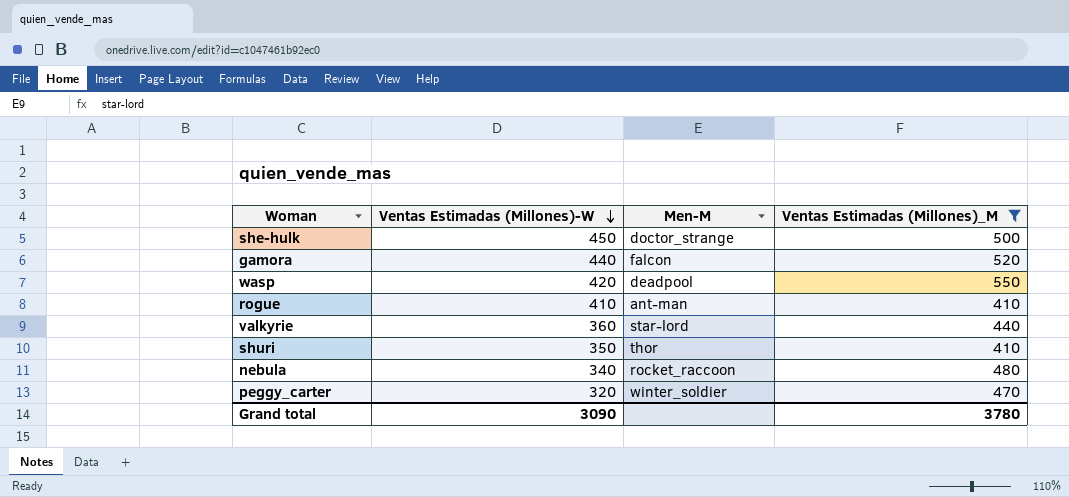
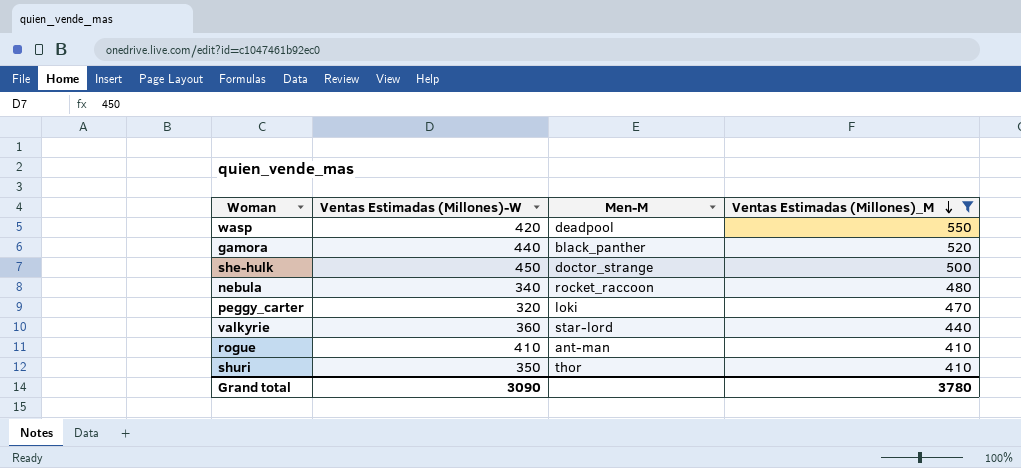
row order: Ventas Estimadas (Millones)-W descending -> Ventas Estimadas (Millones)_M descending
gamora | Men-M: falcon -> black_panther
peggy_carter | Men-M: winter_soldier -> loki

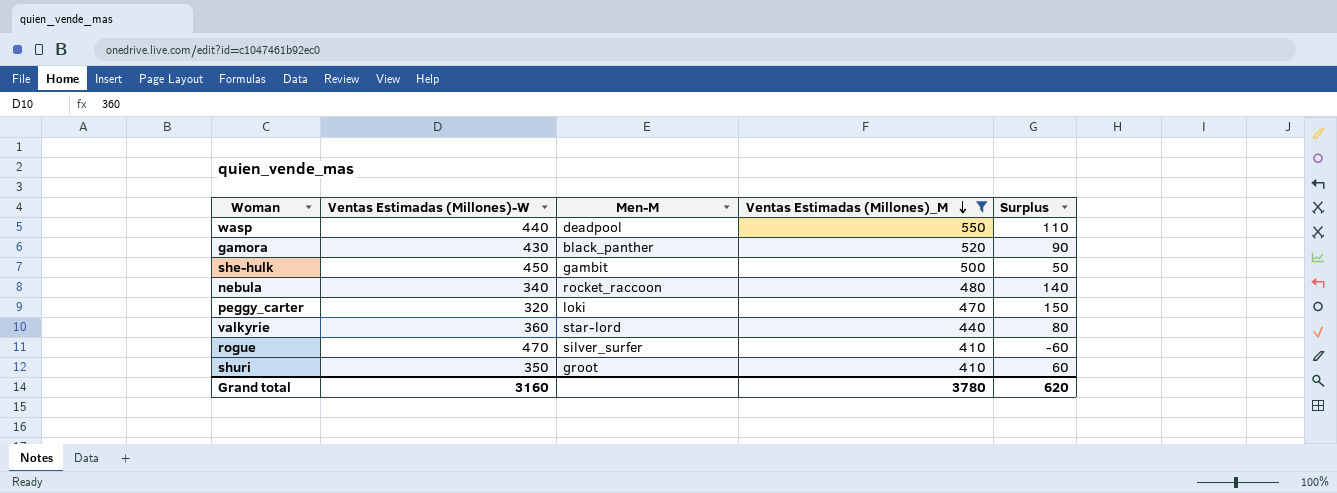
column Surplus | formula: none -> [Ventas Estimadas (Millones)_M] - [Ventas Estimadas (Millones)-W]
wasp | Ventas Estimadas (Millones)-W: 420 -> 440
gamora | Ventas Estimadas (Millones)-W: 440 -> 430
she-hulk | Men-M: doctor_strange -> gambit
rogue | Ventas Estimadas (Millones)-W: 410 -> 470
rogue | Men-M: ant-man -> silver_surfer
shuri | Men-M: thor -> groot
Grand total | Ventas Estimadas (Millones)-W: 3090 -> 3160

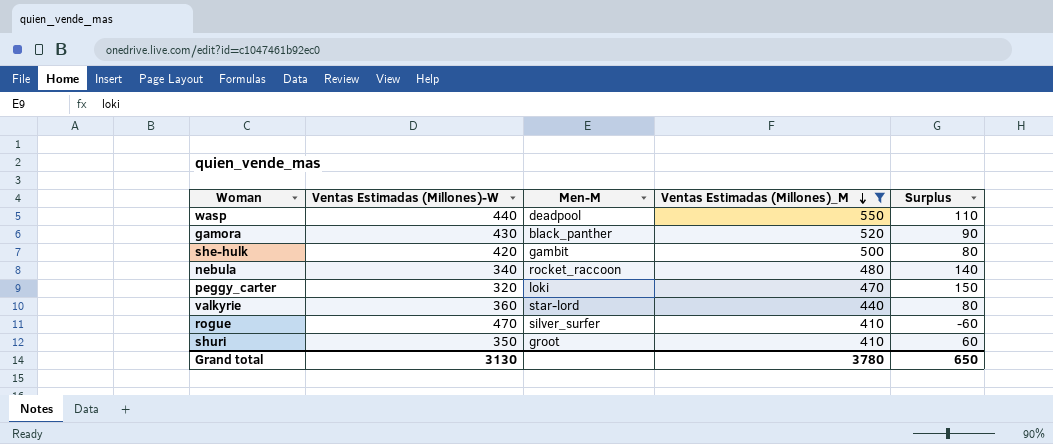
she-hulk | Ventas Estimadas (Millones)-W: 450 -> 420
she-hulk | Surplus: 50 -> 80
Grand total | Ventas Estimadas (Millones)-W: 3160 -> 3130
Grand total | Surplus: 620 -> 650

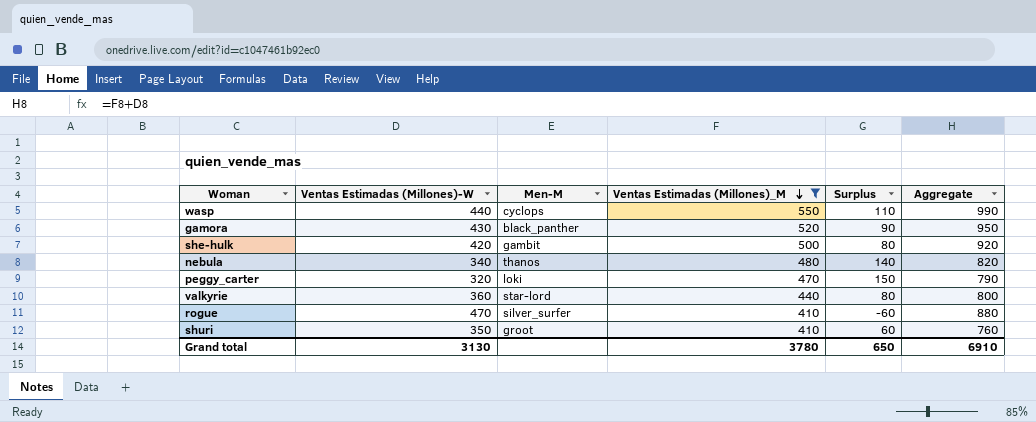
column Aggregate | formula: none -> [Ventas Estimadas (Millones)-W] + [Ventas Estimadas (Millones)_M]
wasp | Men-M: deadpool -> cyclops
nebula | Men-M: rocket_raccoon -> thanos

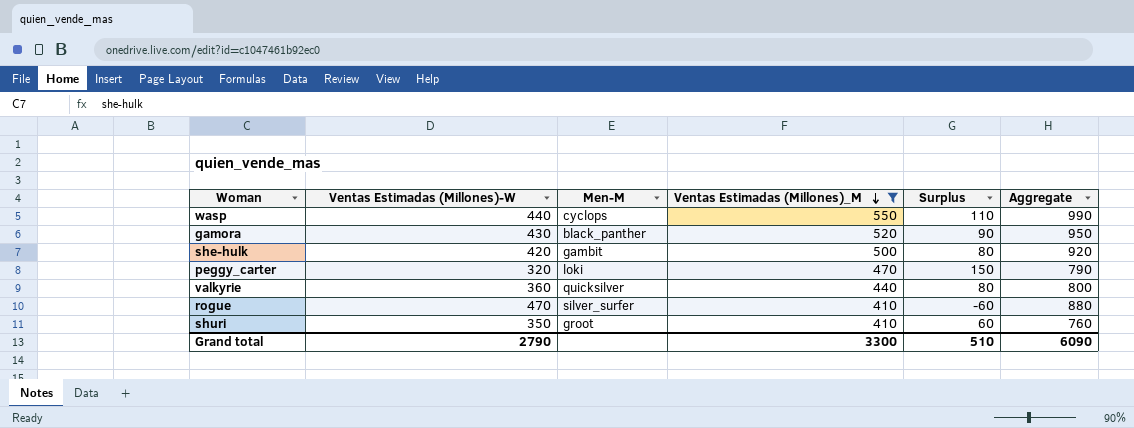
row nebula: 340 | thanos | 480 | 140 | 820 -> none
valkyrie | Men-M: star-lord -> quicksilver
Grand total | Ventas Estimadas (Millones)-W: 3130 -> 2790
Grand total | Ventas Estimadas (Millones)_M: 3780 -> 3300
Grand total | Surplus: 650 -> 510
Grand total | Aggregate: 6910 -> 6090

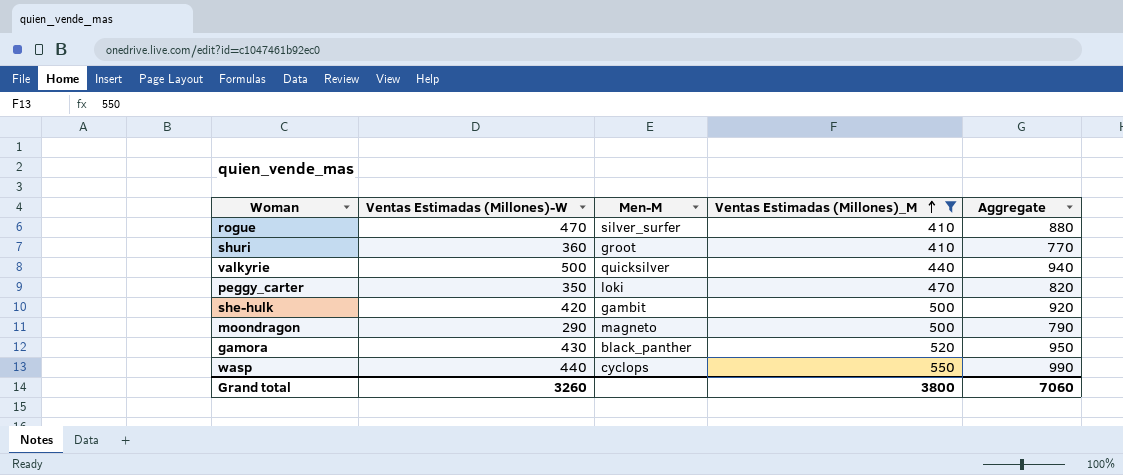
row order: Ventas Estimadas (Millones)_M descending -> Ventas Estimadas (Millones)_M ascending
column Surplus | formula: [Ventas Estimadas (Millones)_M] - [Ventas Estimadas (Millones)-W] -> none
shuri | Ventas Estimadas (Millones)-W: 350 -> 360
shuri | Aggregate: 760 -> 770
valkyrie | Ventas Estimadas (Millones)-W: 360 -> 500
valkyrie | Aggregate: 800 -> 940
peggy_carter | Ventas Estimadas (Millones)-W: 320 -> 350
peggy_carter | Aggregate: 790 -> 820
row moondragon: none -> 290 | magneto | 500 | 790
Grand total | Ventas Estimadas (Millones)-W: 2790 -> 3260
Grand total | Ventas Estimadas (Millones)_M: 3300 -> 3800
Grand total | Aggregate: 6090 -> 7060

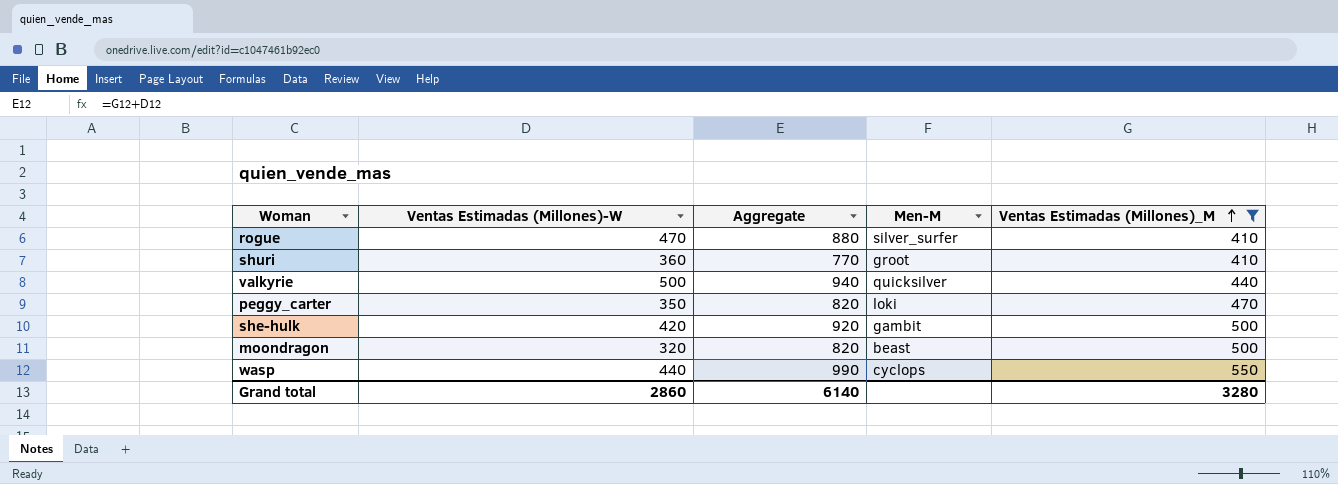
column Aggregate | position: 5 -> 3
row gamora: 430 | black_panther | 520 | 950 -> none
moondragon | Ventas Estimadas (Millones)-W: 290 -> 320
moondragon | Aggregate: 790 -> 820
moondragon | Men-M: magneto -> beast
Grand total | Ventas Estimadas (Millones)-W: 3260 -> 2860
Grand total | Aggregate: 7060 -> 6140
Grand total | Ventas Estimadas (Millones)_M: 3800 -> 3280

